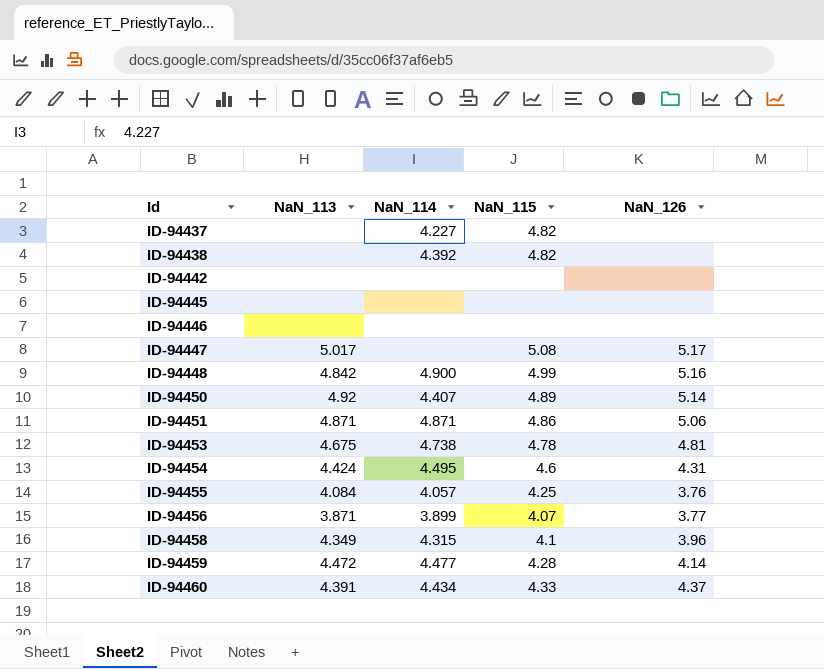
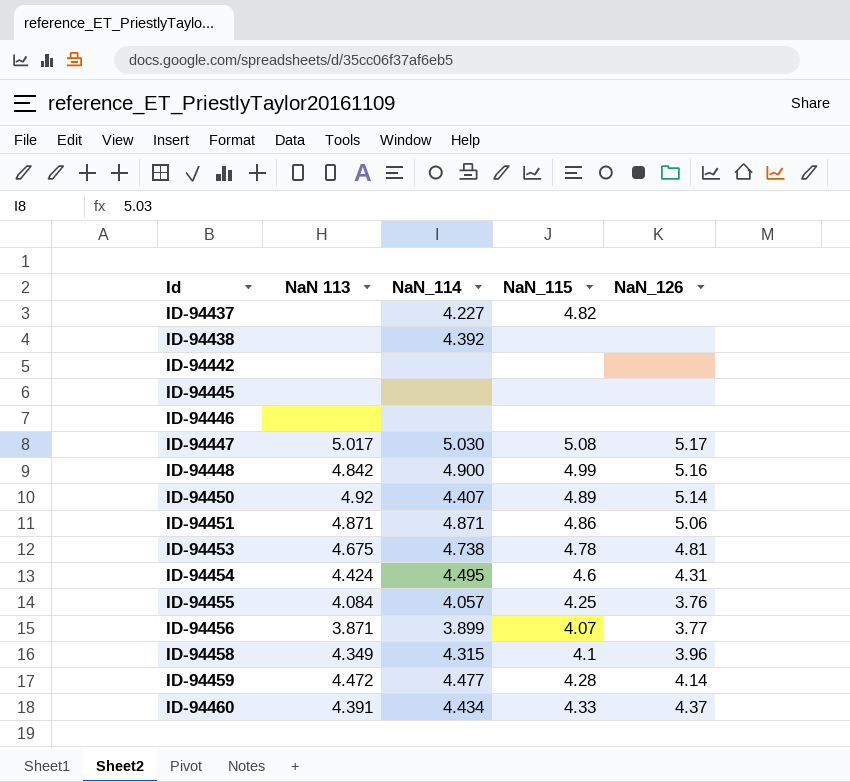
column name: NaN_113 -> NaN 113
ID-94438 | NaN_115: 4.82 -> none
ID-94447 | NaN_114: none -> 5.030

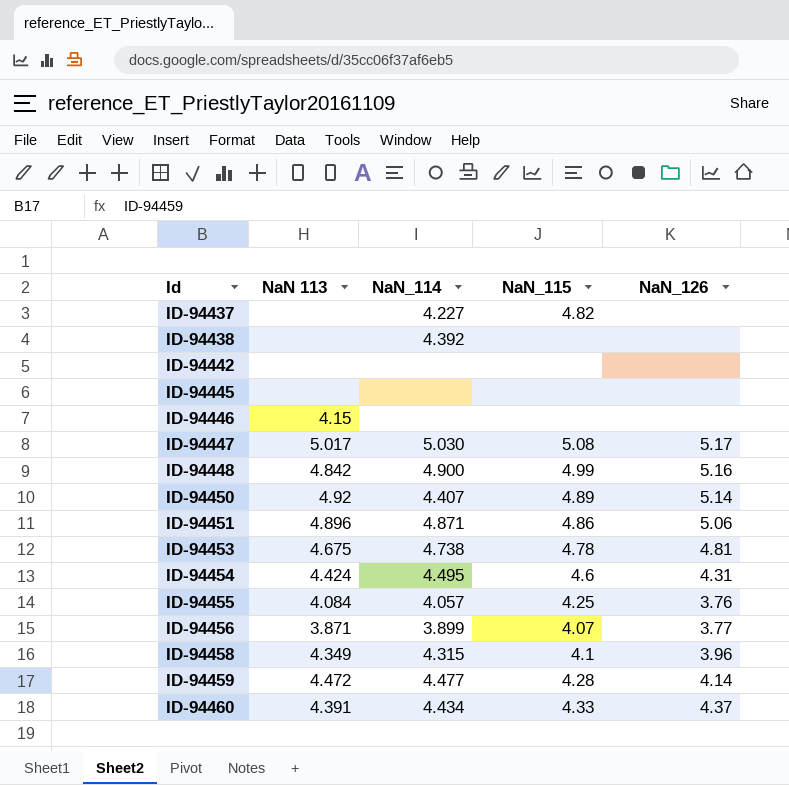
ID-94446 | NaN 113: none -> 4.15
ID-94451 | NaN 113: 4.871 -> 4.896

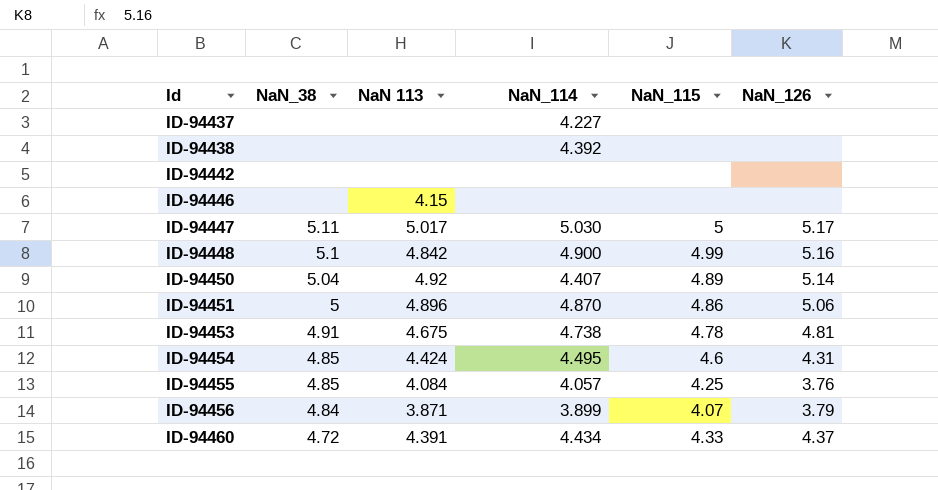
column NaN_38 | position: none -> 2
row ID-94445: none | none | none | none -> none
row ID-94458: 4.349 | 4.315 | 4.1 | 3.96 -> none
row ID-94459: 4.472 | 4.477 | 4.28 | 4.14 -> none
ID-94437 | NaN_115: 4.82 -> none
ID-94447 | NaN_115: 5.08 -> 5
ID-94451 | NaN_114: 4.871 -> 4.870
ID-94456 | NaN_126: 3.77 -> 3.79

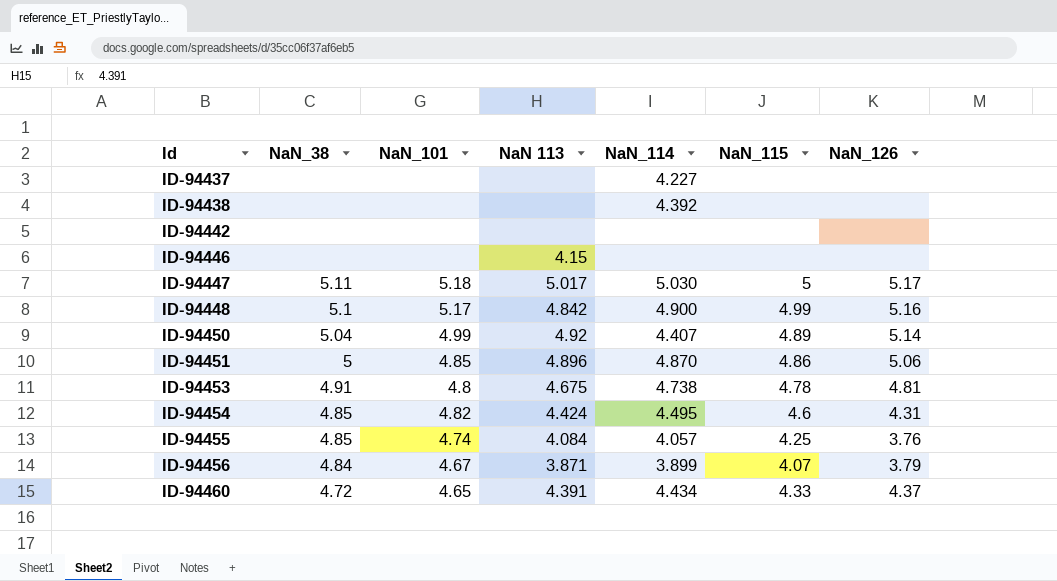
column NaN_101 | position: none -> 3

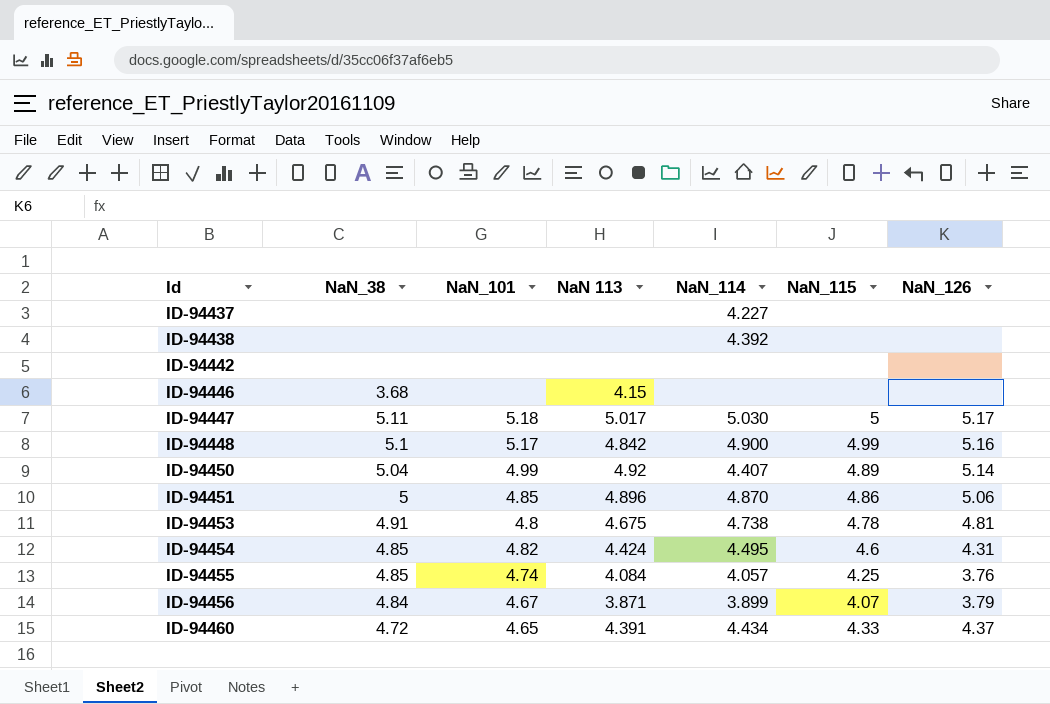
ID-94446 | NaN_38: none -> 3.68

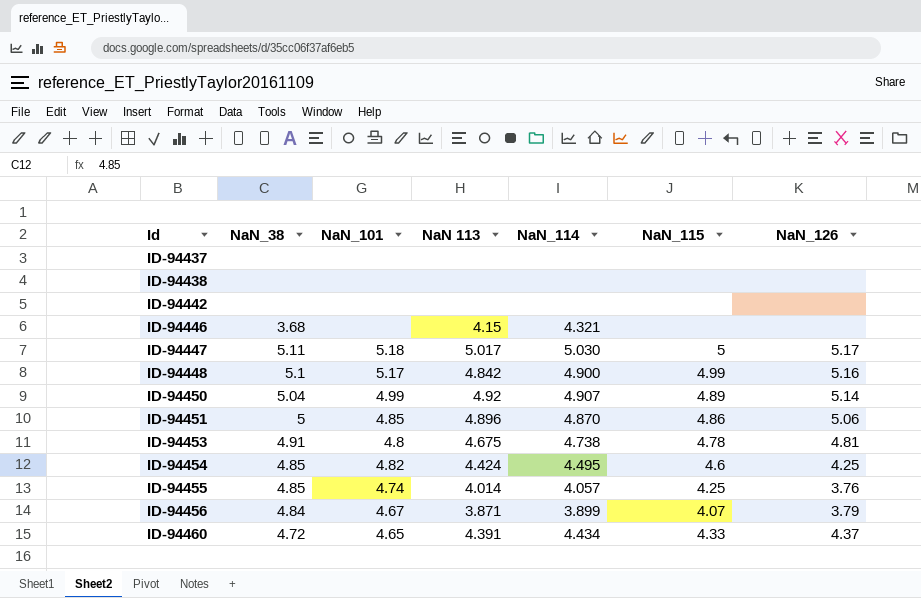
ID-94437 | NaN_114: 4.227 -> none
ID-94438 | NaN_114: 4.392 -> none
ID-94446 | NaN_114: none -> 4.321
ID-94450 | NaN_114: 4.407 -> 4.907
ID-94454 | NaN_126: 4.31 -> 4.25
ID-94455 | NaN 113: 4.084 -> 4.014

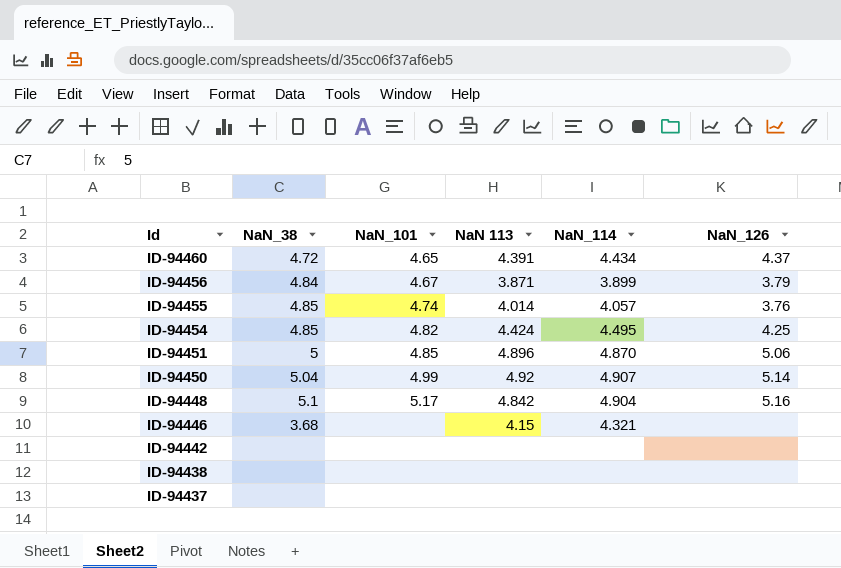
row order: Id ascending -> Id descending
column NaN_115 | position: 6 -> none
row ID-94447: 5.11 | 5.18 | 5.017 | 5.030 | 5 | 5.17 -> none
row ID-94453: 4.91 | 4.8 | 4.675 | 4.738 | 4.78 | 4.81 -> none
ID-94448 | NaN_114: 4.900 -> 4.904

